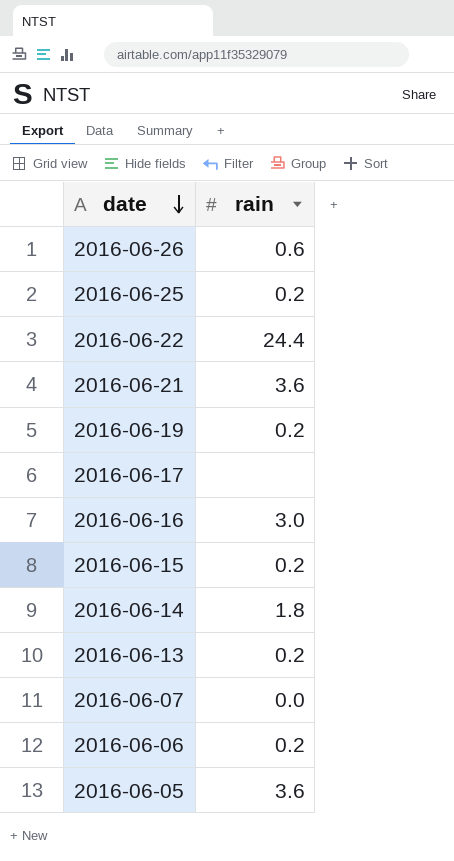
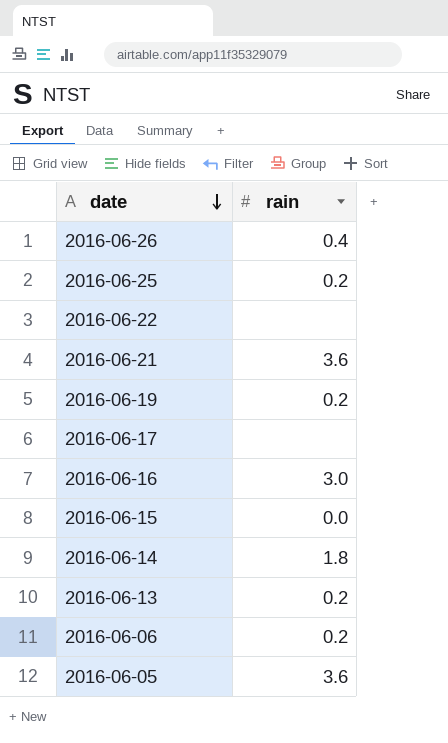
row 2016-06-07: 0.0 -> none
2016-06-26 | rain: 0.6 -> 0.4
2016-06-22 | rain: 24.4 -> none
2016-06-15 | rain: 0.2 -> 0.0

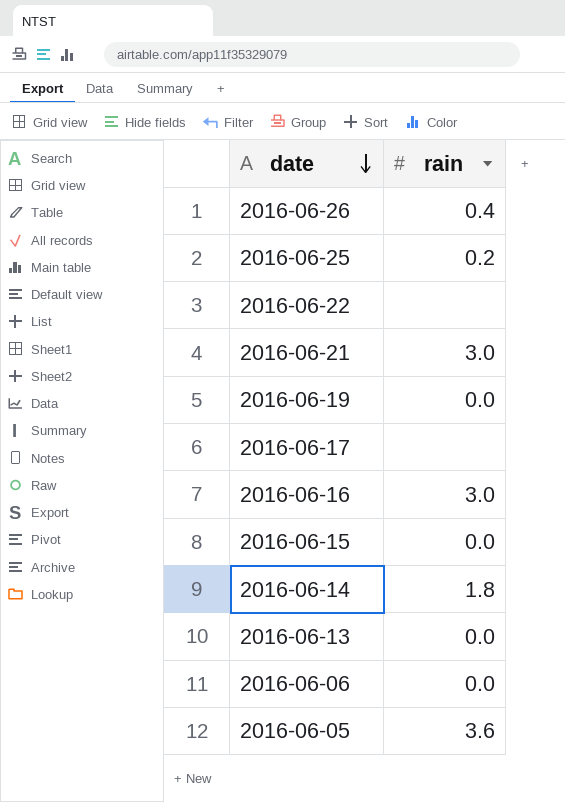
2016-06-21 | rain: 3.6 -> 3.0
2016-06-19 | rain: 0.2 -> 0.0
2016-06-13 | rain: 0.2 -> 0.0
2016-06-06 | rain: 0.2 -> 0.0

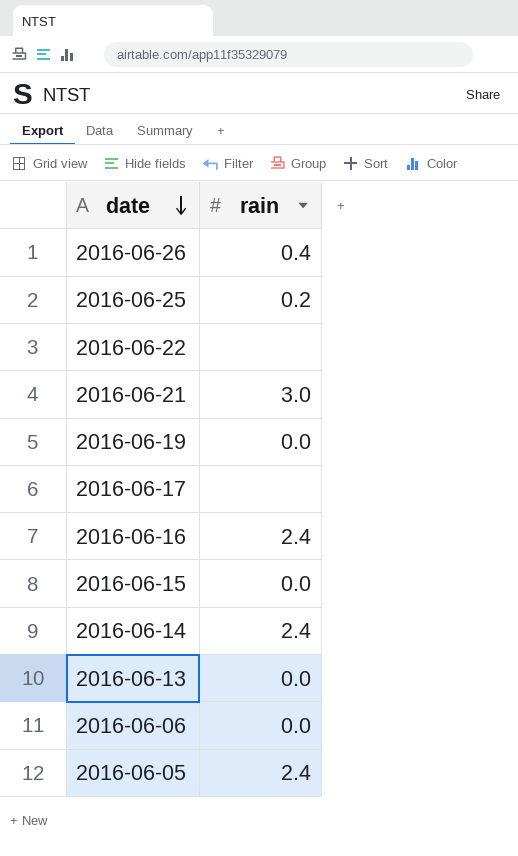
2016-06-16 | rain: 3.0 -> 2.4
2016-06-14 | rain: 1.8 -> 2.4
2016-06-05 | rain: 3.6 -> 2.4

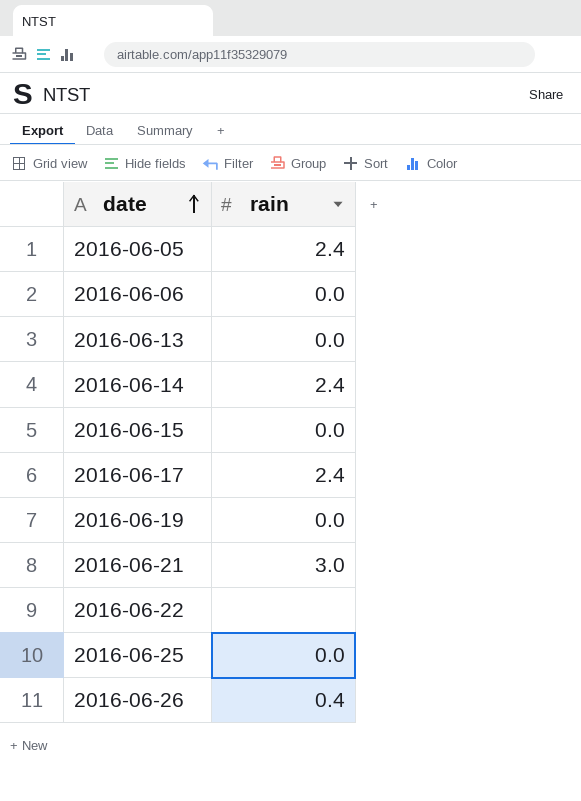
row order: date descending -> date ascending
row 2016-06-16: 2.4 -> none
2016-06-17 | rain: none -> 2.4
2016-06-25 | rain: 0.2 -> 0.0

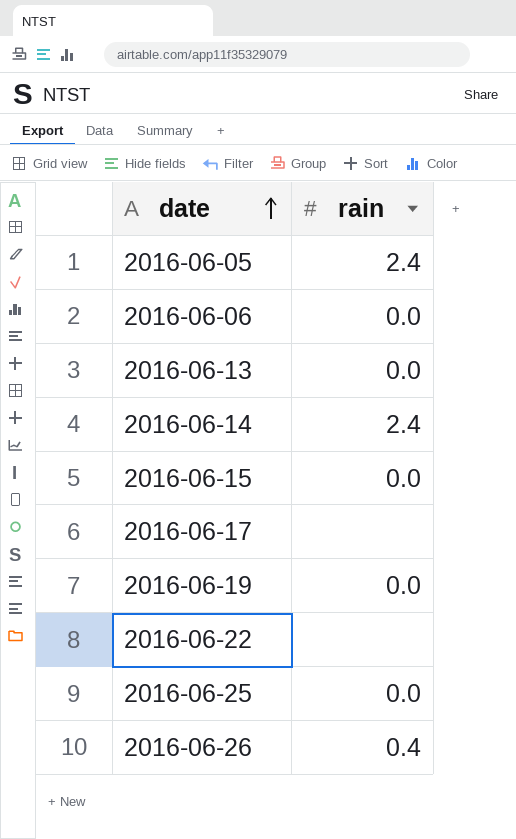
row 2016-06-21: 3.0 -> none
2016-06-17 | rain: 2.4 -> none

